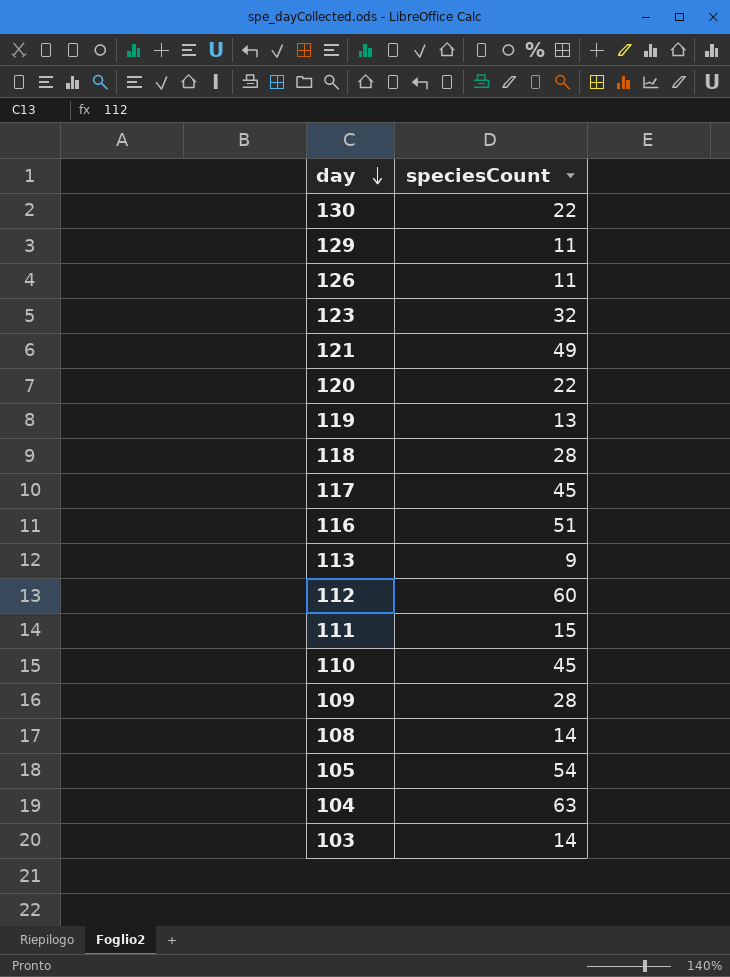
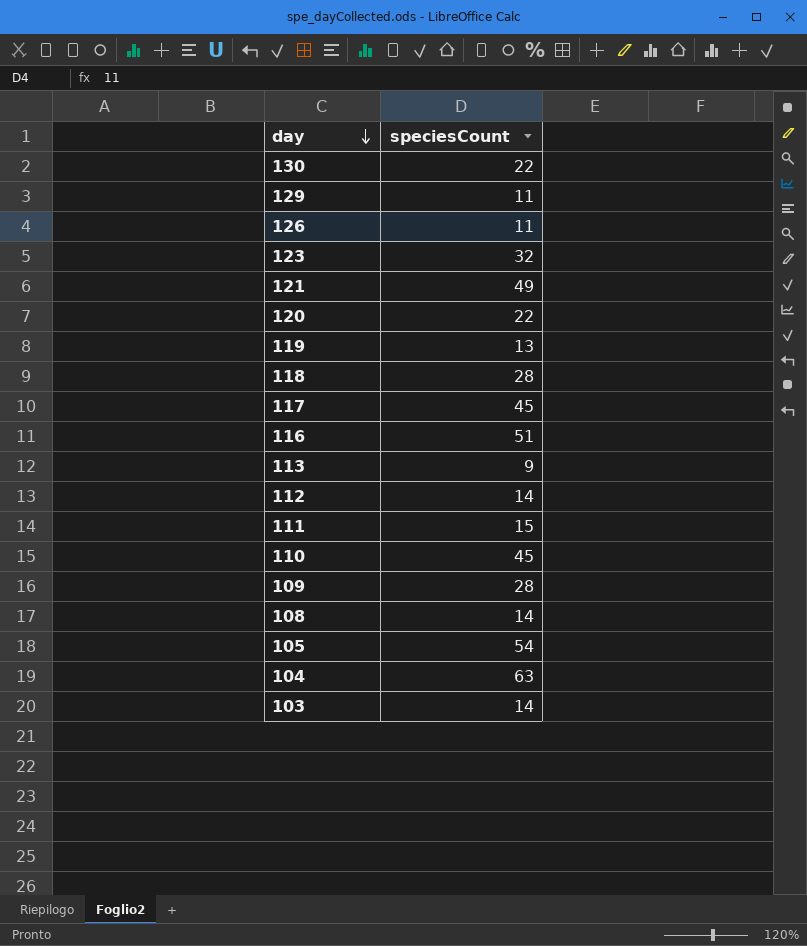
112 | speciesCount: 60 -> 14

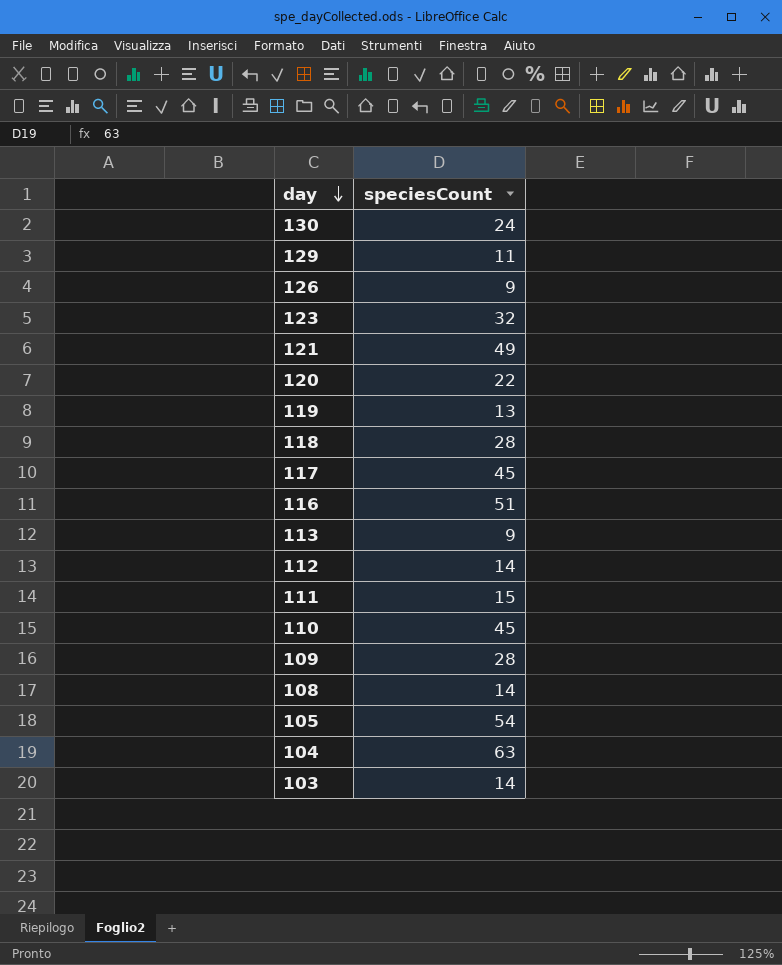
130 | speciesCount: 22 -> 24
126 | speciesCount: 11 -> 9

